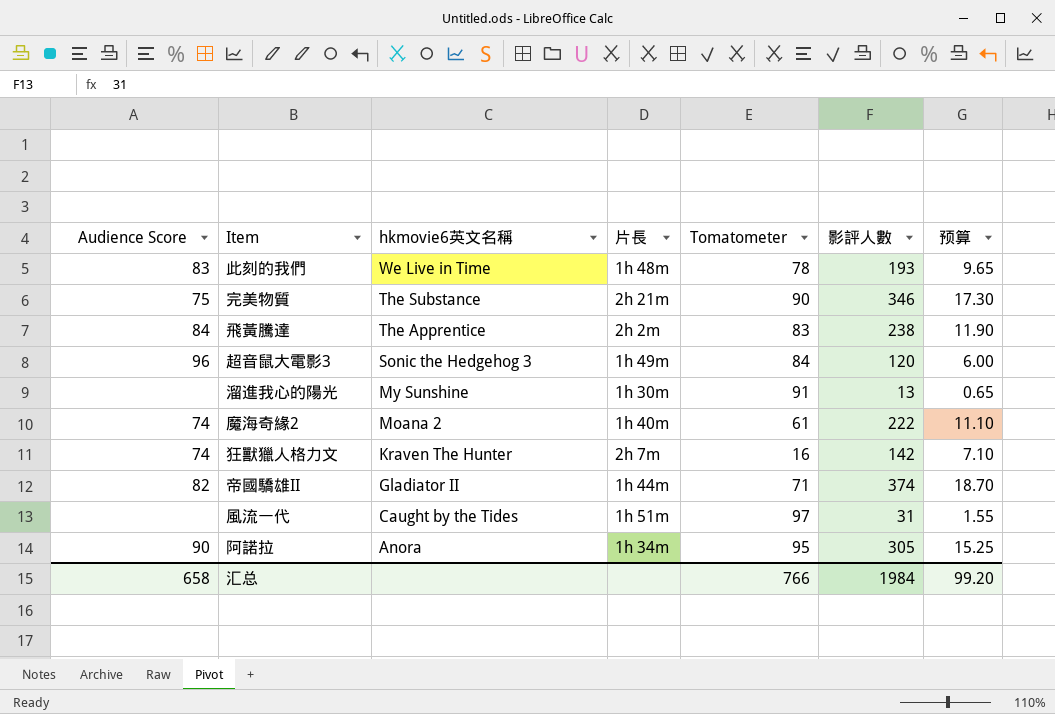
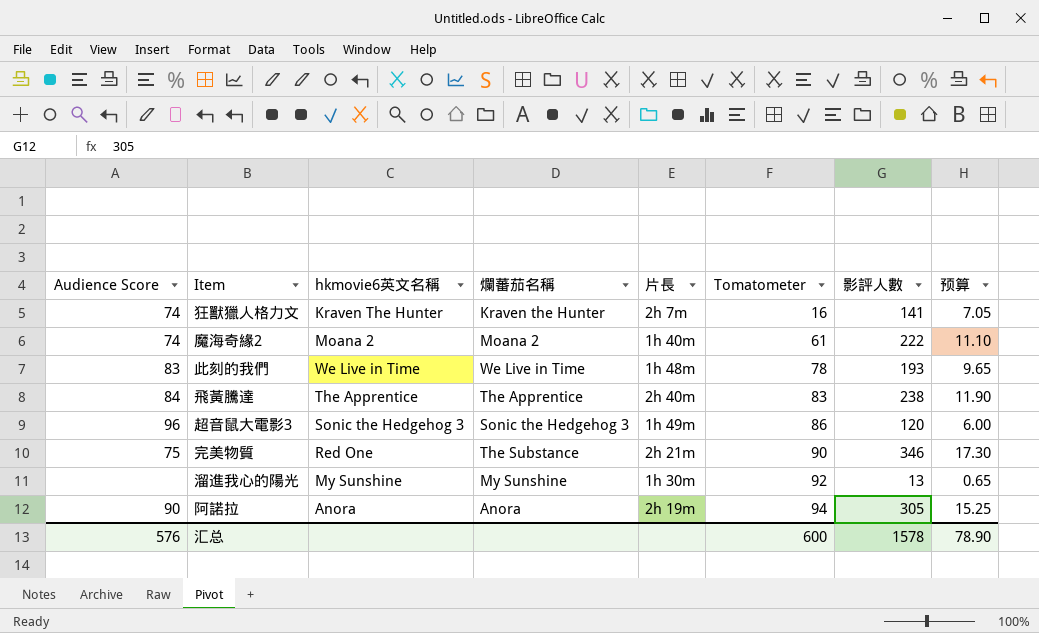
row order: hkmovie6英文名稱 descending -> Tomatometer ascending
column 爛蕃茄名稱 | position: none -> 4
row 帝國驕雄II: 82 | Gladiator II | 1h 44m | 71 | 374 | 18.70 -> none
row 風流一代: none | Caught by the Tides | 1h 51m | 97 | 31 | 1.55 -> none
狂獸獵人格力文 | 影評人數: 142 -> 141
狂獸獵人格力文 | 预算: 7.10 -> 7.05
飛黃騰達 | 片長: 2h 2m -> 2h 40m
超音鼠大電影3 | Tomatometer: 84 -> 86
完美物質 | hkmovie6英文名稱: The Substance -> Red One
溜進我心的陽光 | Tomatometer: 91 -> 92
阿諾拉 | 片長: 1h 34m -> 2h 19m
阿諾拉 | Tomatometer: 95 -> 94
汇总 | Audience Score: 658 -> 576
汇总 | Tomatometer: 766 -> 600
汇总 | 影評人數: 1984 -> 1578
汇总 | 预算: 99.20 -> 78.90

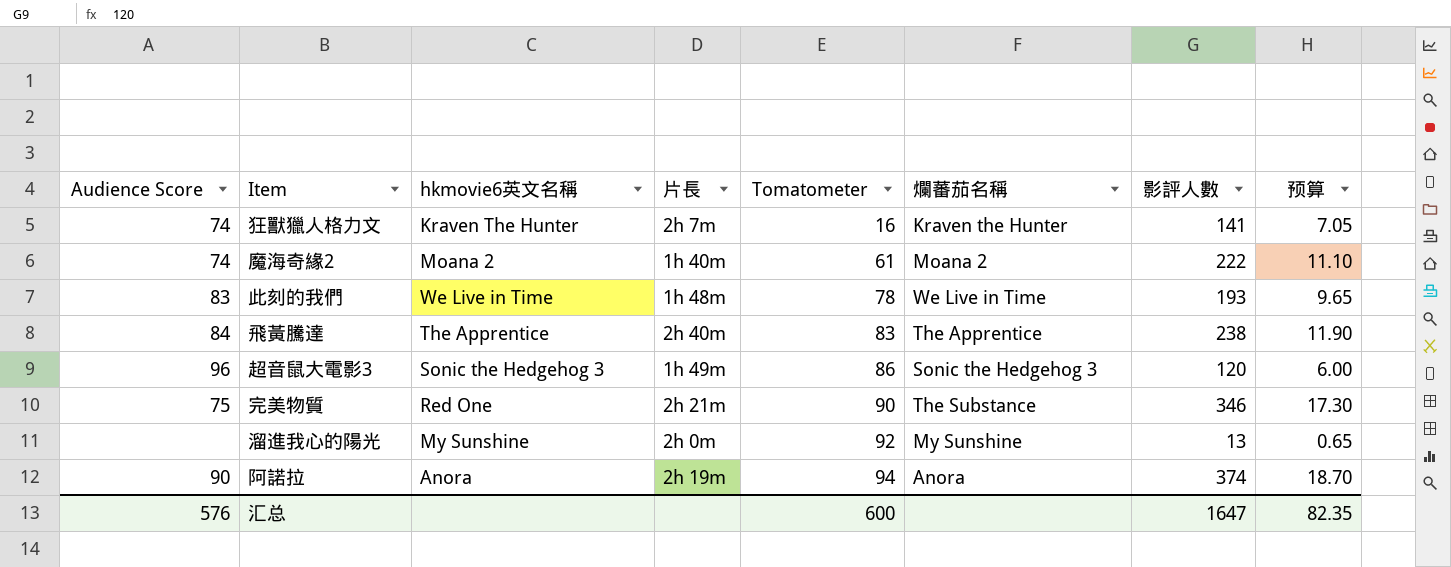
column 爛蕃茄名稱 | position: 4 -> 6
溜進我心的陽光 | 片長: 1h 30m -> 2h 0m
阿諾拉 | 影評人數: 305 -> 374
阿諾拉 | 预算: 15.25 -> 18.70
汇总 | 影評人數: 1578 -> 1647
汇总 | 预算: 78.90 -> 82.35

